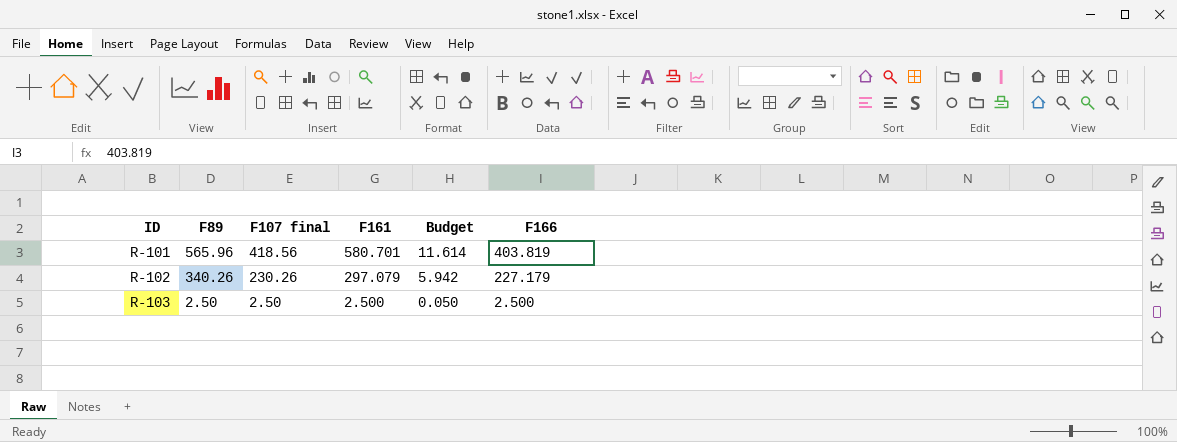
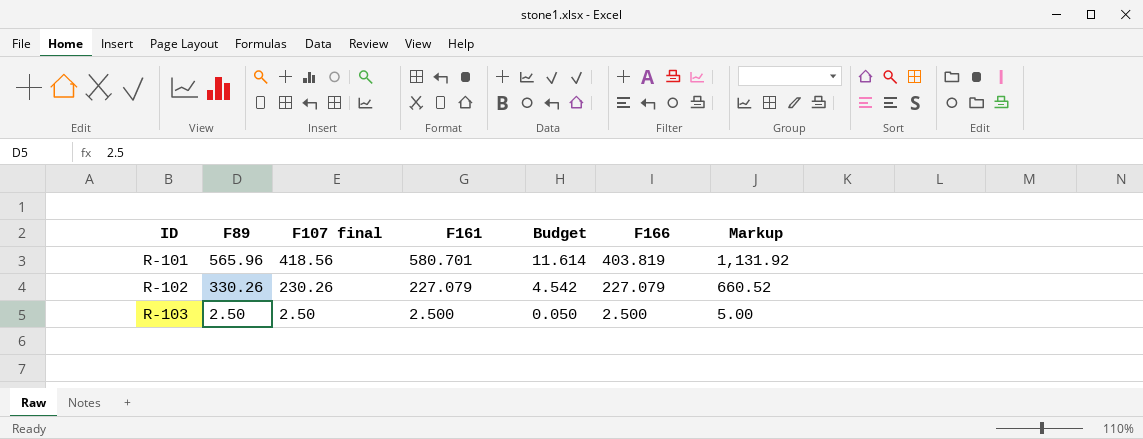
column Markup | formula: none -> [F89] * 2
R-102 | F89: 340.26 -> 330.26
R-102 | F161: 297.079 -> 227.079
R-102 | Budget: 5.942 -> 4.542
R-102 | F166: 227.179 -> 227.079

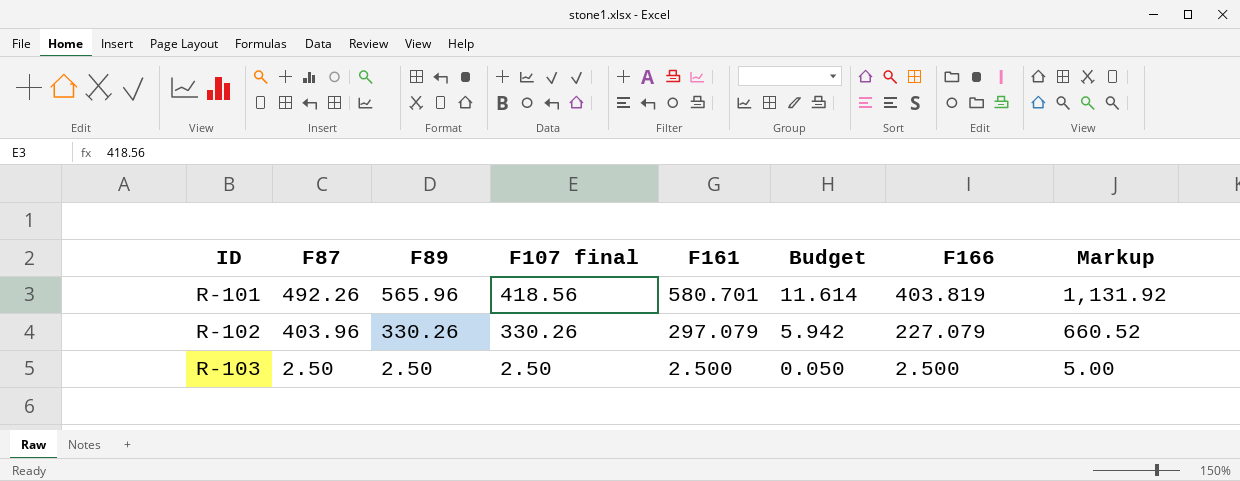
column F87 | position: none -> 2
R-102 | F107 final: 230.26 -> 330.26
R-102 | F161: 227.079 -> 297.079
R-102 | Budget: 4.542 -> 5.942

